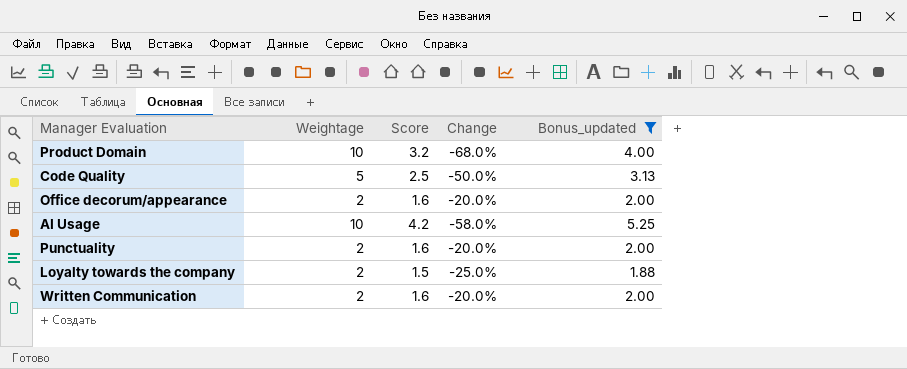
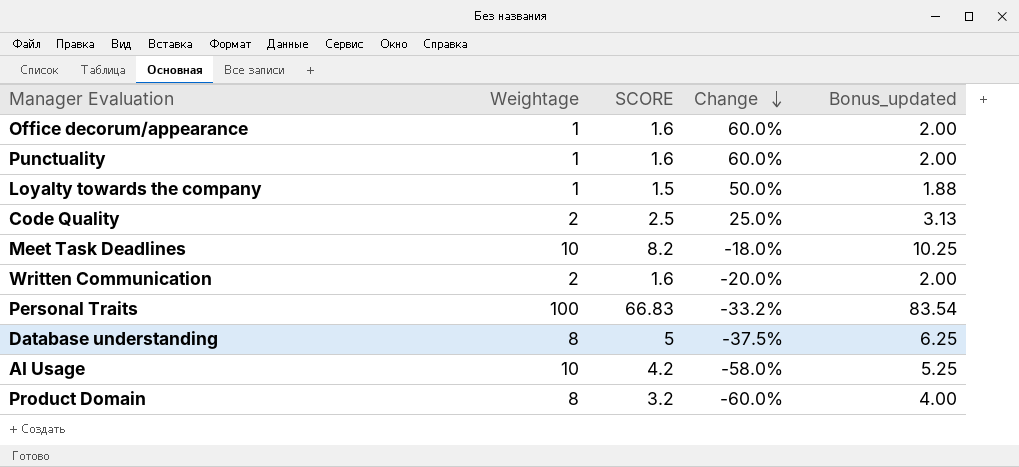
filter: Bonus_updated <= 5.25 -> none
row order: none -> Change descending
column name: Score -> SCORE
Office decorum/appearance | Weightage: 2 -> 1
Office decorum/appearance | Change: -20.0% -> 60.0%
Punctuality | Weightage: 2 -> 1
Punctuality | Change: -20.0% -> 60.0%
Loyalty towards the company | Weightage: 2 -> 1
Loyalty towards the company | Change: -25.0% -> 50.0%
Code Quality | Weightage: 5 -> 2
Code Quality | Change: -50.0% -> 25.0%
Product Domain | Weightage: 10 -> 8
Product Domain | Change: -68.0% -> -60.0%

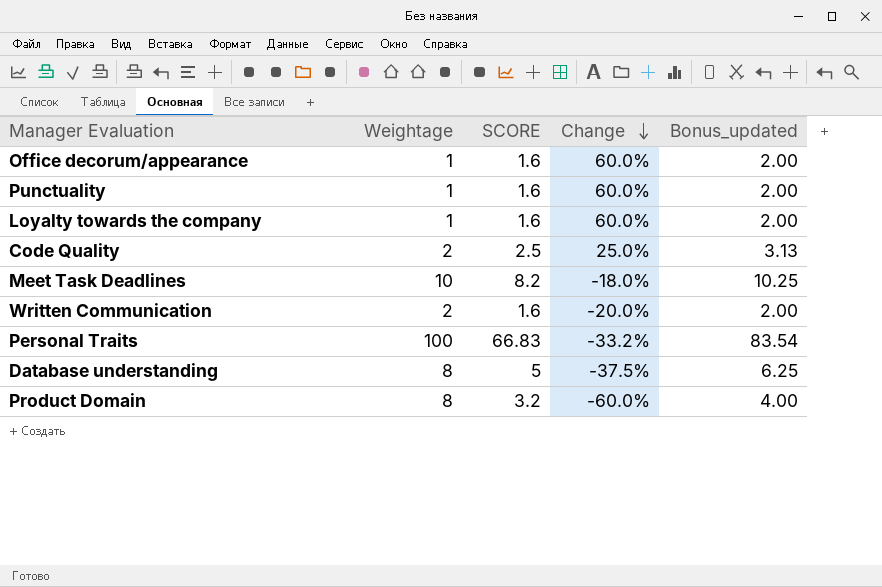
row AI Usage: 10 | 4.2 | -58.0% | 5.25 -> none
Loyalty towards the company | SCORE: 1.5 -> 1.6
Loyalty towards the company | Change: 50.0% -> 60.0%
Loyalty towards the company | Bonus_updated: 1.88 -> 2.00

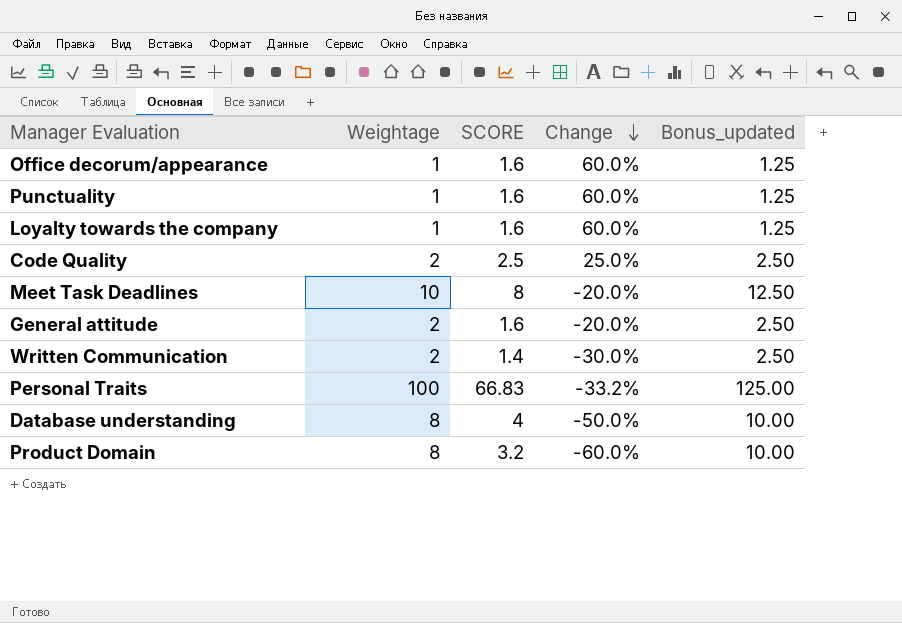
column Bonus_updated | formula: [SCORE] * 1.25 -> [Weightage] * 1.25
Meet Task Deadlines | SCORE: 8.2 -> 8
Meet Task Deadlines | Change: -18.0% -> -20.0%
row General attitude: none -> 2 | 1.6 | -20.0% | 2.50
Written Communication | SCORE: 1.6 -> 1.4
Written Communication | Change: -20.0% -> -30.0%
Database understanding | SCORE: 5 -> 4
Database understanding | Change: -37.5% -> -50.0%

